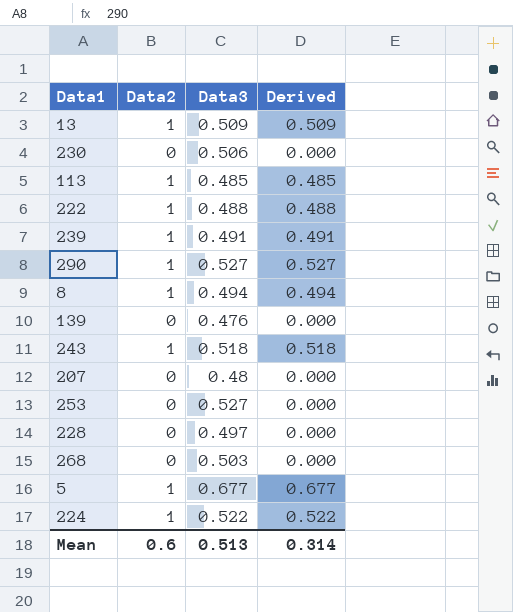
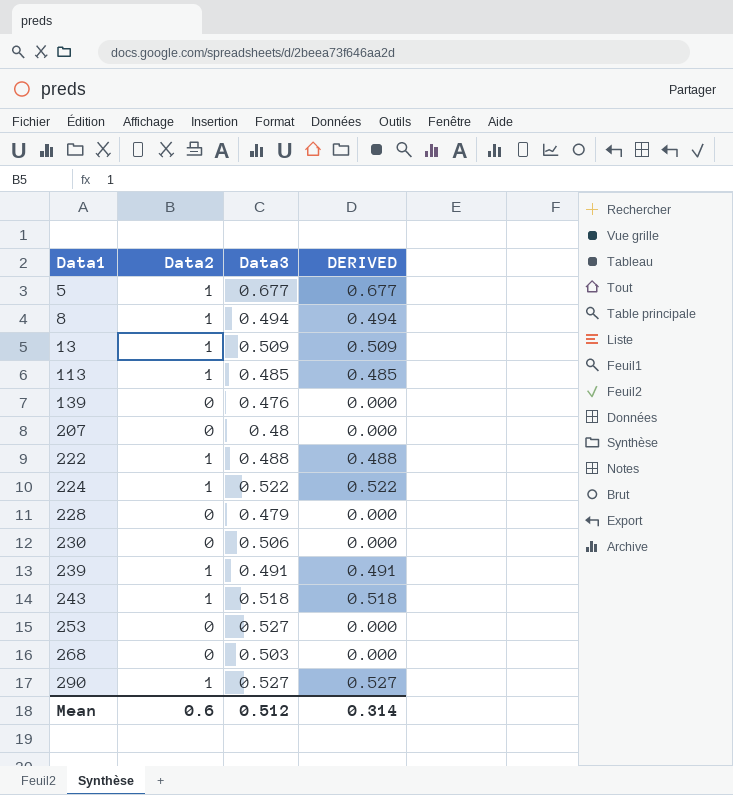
row order: none -> Data1 ascending
column name: Derived -> DERIVED
228 | Data3: 0.497 -> 0.479
Mean | Data3: 0.513 -> 0.512

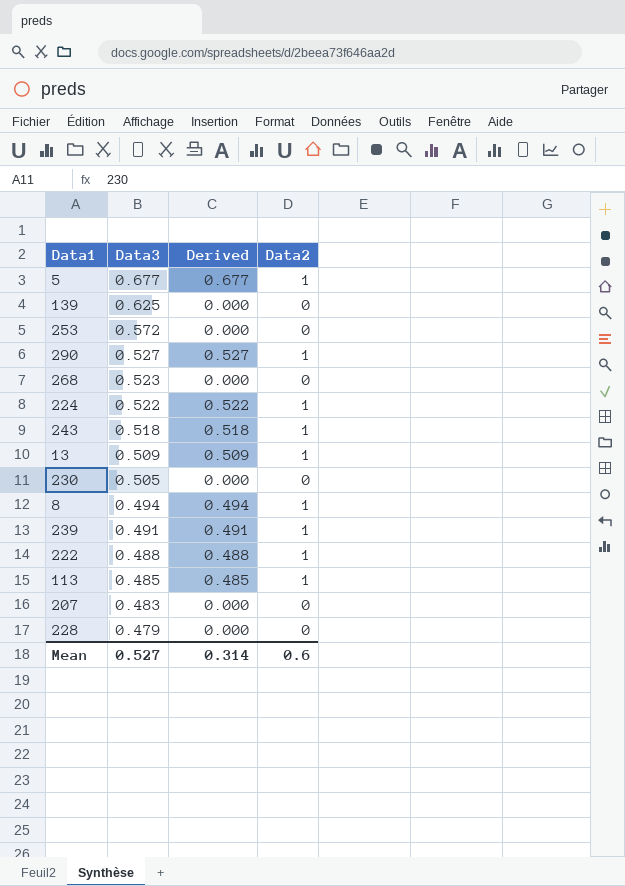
row order: Data1 ascending -> Data3 descending
column name: DERIVED -> Derived
column Data2 | position: 2 -> 4
139 | Data3: 0.476 -> 0.625
253 | Data3: 0.527 -> 0.572
268 | Data3: 0.503 -> 0.523
230 | Data3: 0.506 -> 0.505
207 | Data3: 0.48 -> 0.483
Mean | Data3: 0.512 -> 0.527

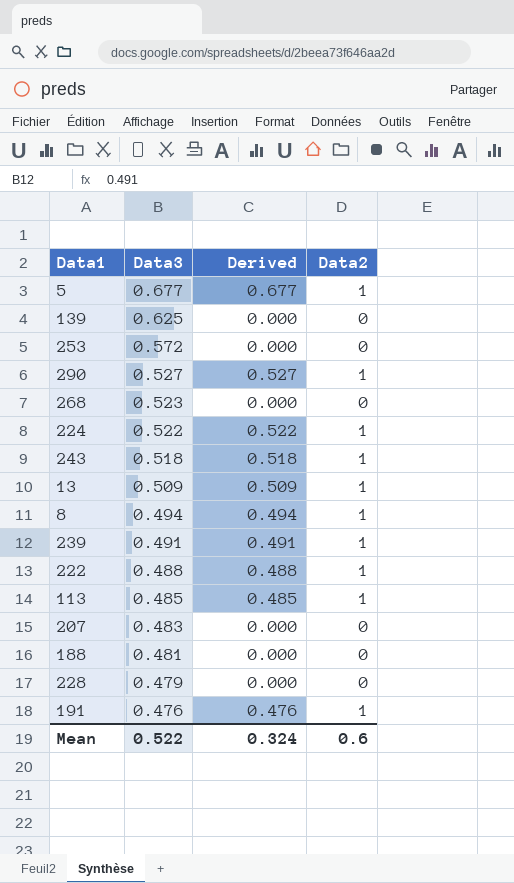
row 230: 0.505 | 0.000 | 0 -> none
row 188: none -> 0.481 | 0.000 | 0
row 191: none -> 0.476 | 0.476 | 1
Mean | Data3: 0.527 -> 0.522
Mean | Derived: 0.314 -> 0.324

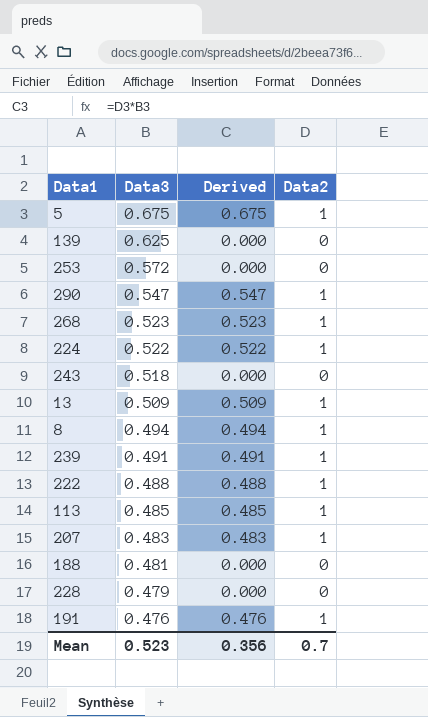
5 | Data3: 0.677 -> 0.675
5 | Derived: 0.677 -> 0.675
290 | Data3: 0.527 -> 0.547
290 | Derived: 0.527 -> 0.547
268 | Derived: 0.000 -> 0.523
268 | Data2: 0 -> 1
243 | Derived: 0.518 -> 0.000
243 | Data2: 1 -> 0
207 | Derived: 0.000 -> 0.483
207 | Data2: 0 -> 1
Mean | Data3: 0.522 -> 0.523
Mean | Derived: 0.324 -> 0.356
Mean | Data2: 0.6 -> 0.7

